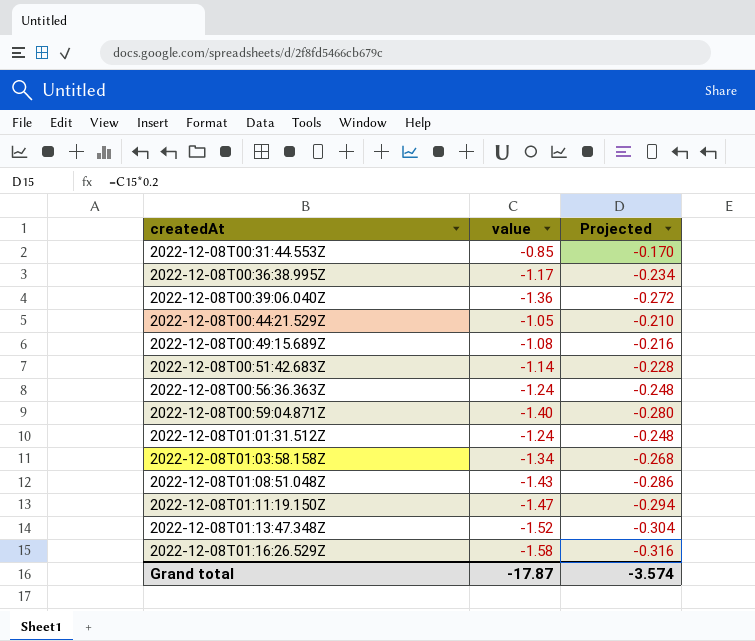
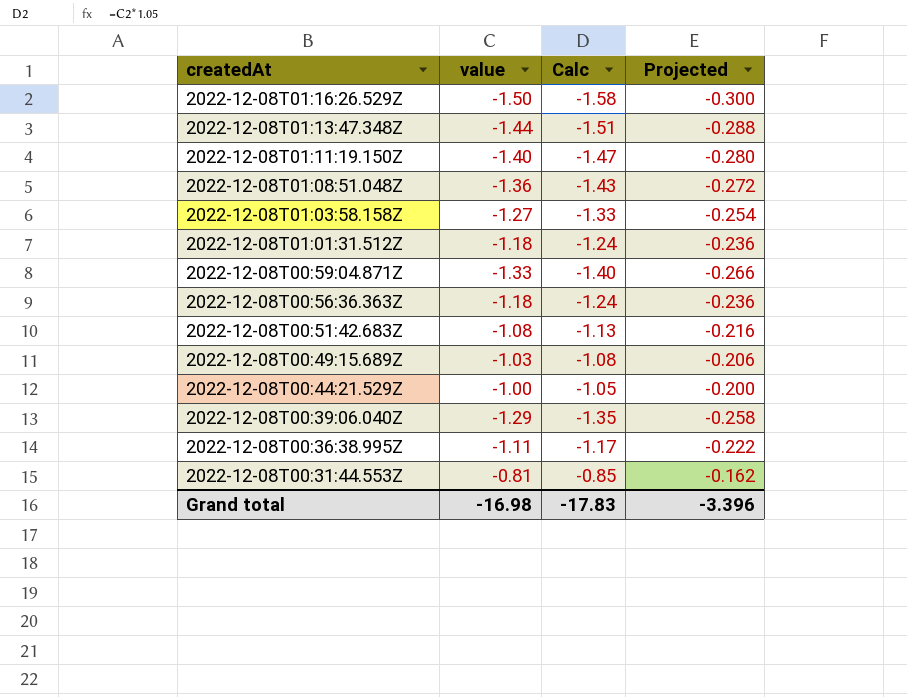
row order: createdAt ascending -> createdAt descending
column Calc | formula: none -> [value] * 1.05
2022-12-08T01:16:26.529Z | value: -1.58 -> -1.50
2022-12-08T01:16:26.529Z | Projected: -0.316 -> -0.300
2022-12-08T01:13:47.348Z | value: -1.52 -> -1.44
2022-12-08T01:13:47.348Z | Projected: -0.304 -> -0.288
2022-12-08T01:11:19.150Z | value: -1.47 -> -1.40
2022-12-08T01:11:19.150Z | Projected: -0.294 -> -0.280
2022-12-08T01:08:51.048Z | value: -1.43 -> -1.36
2022-12-08T01:08:51.048Z | Projected: -0.286 -> -0.272
2022-12-08T01:03:58.158Z | value: -1.34 -> -1.27
2022-12-08T01:03:58.158Z | Projected: -0.268 -> -0.254
2022-12-08T01:01:31.512Z | value: -1.24 -> -1.18
2022-12-08T01:01:31.512Z | Projected: -0.248 -> -0.236
2022-12-08T00:59:04.871Z | value: -1.40 -> -1.33
2022-12-08T00:59:04.871Z | Projected: -0.280 -> -0.266
2022-12-08T00:56:36.363Z | value: -1.24 -> -1.18
2022-12-08T00:56:36.363Z | Projected: -0.248 -> -0.236
2022-12-08T00:51:42.683Z | value: -1.14 -> -1.08
2022-12-08T00:51:42.683Z | Projected: -0.228 -> -0.216
2022-12-08T00:49:15.689Z | value: -1.08 -> -1.03
2022-12-08T00:49:15.689Z | Projected: -0.216 -> -0.206
2022-12-08T00:44:21.529Z | value: -1.05 -> -1.00
2022-12-08T00:44:21.529Z | Projected: -0.210 -> -0.200
2022-12-08T00:39:06.040Z | value: -1.36 -> -1.29
2022-12-08T00:39:06.040Z | Projected: -0.272 -> -0.258
2022-12-08T00:36:38.995Z | value: -1.17 -> -1.11
2022-12-08T00:36:38.995Z | Projected: -0.234 -> -0.222
2022-12-08T00:31:44.553Z | value: -0.85 -> -0.81
2022-12-08T00:31:44.553Z | Projected: -0.170 -> -0.162
Grand total | value: -17.87 -> -16.98
Grand total | Projected: -3.574 -> -3.396

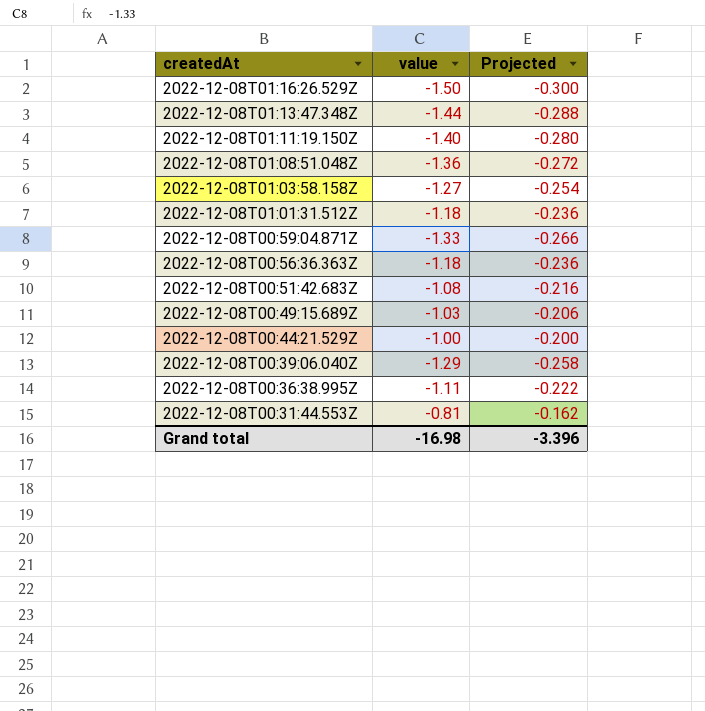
column Calc | formula: [value] * 1.05 -> none

